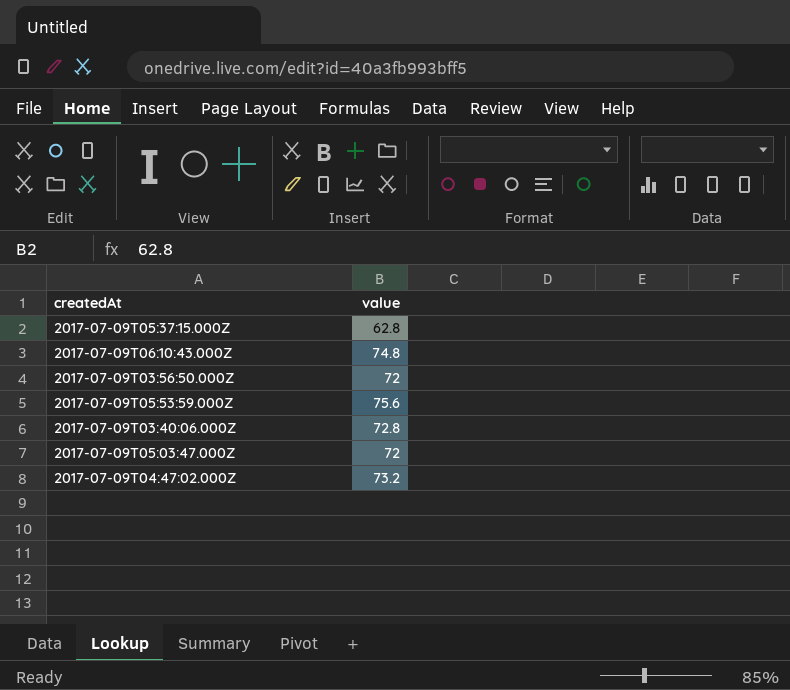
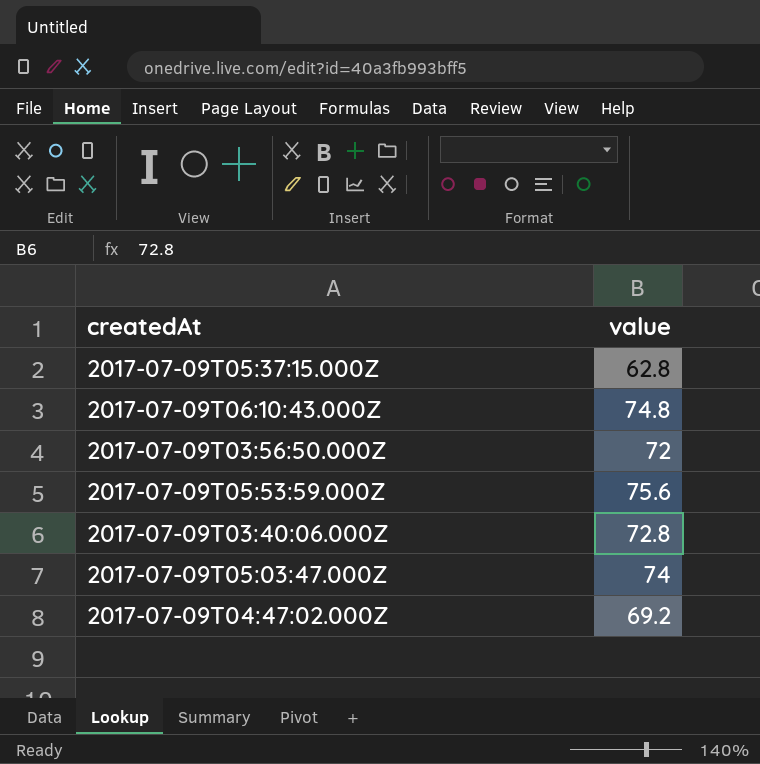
2017-07-09T05:03:47.000Z | value: 72 -> 74
2017-07-09T04:47:02.000Z | value: 73.2 -> 69.2

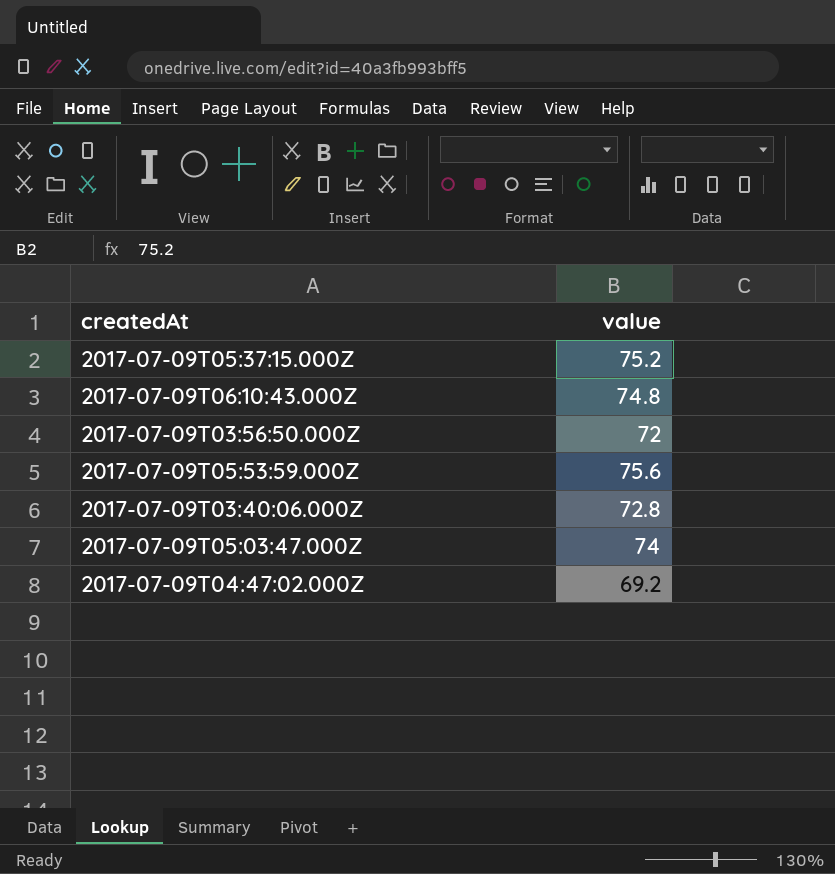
2017-07-09T05:37:15.000Z | value: 62.8 -> 75.2

